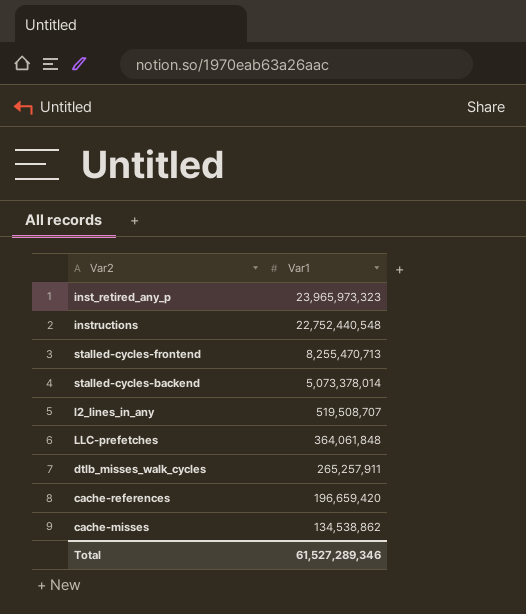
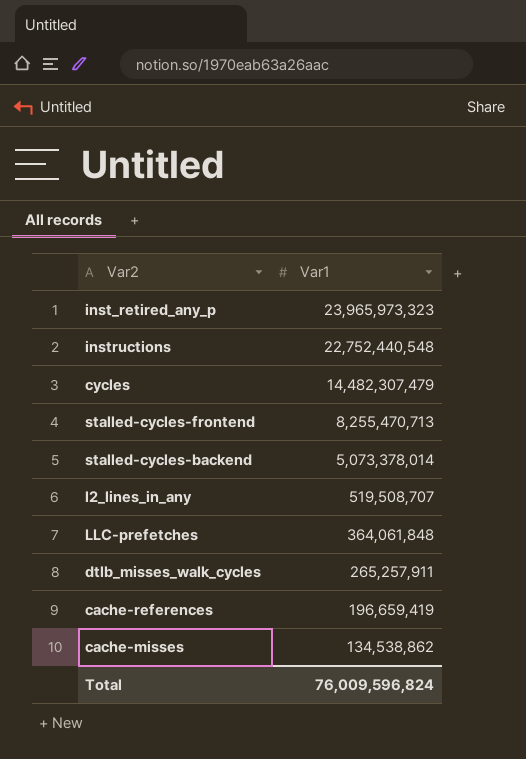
row cycles: none -> 14,482,307,479
cache-references | Var1: 196,659,420 -> 196,659,419
Total | Var1: 61,527,289,346 -> 76,009,596,824

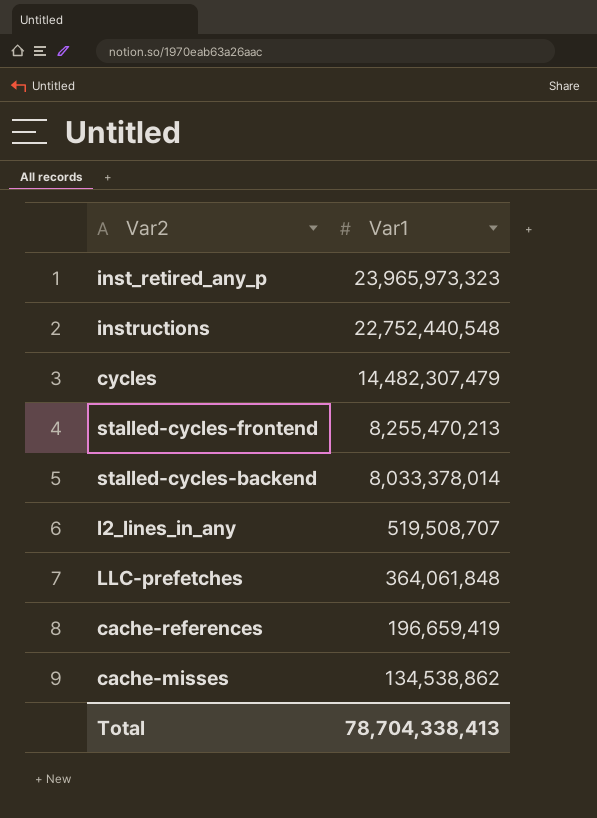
row dtlb_misses_walk_cycles: 265,257,911 -> none
stalled-cycles-frontend | Var1: 8,255,470,713 -> 8,255,470,213
stalled-cycles-backend | Var1: 5,073,378,014 -> 8,033,378,014
Total | Var1: 76,009,596,824 -> 78,704,338,413

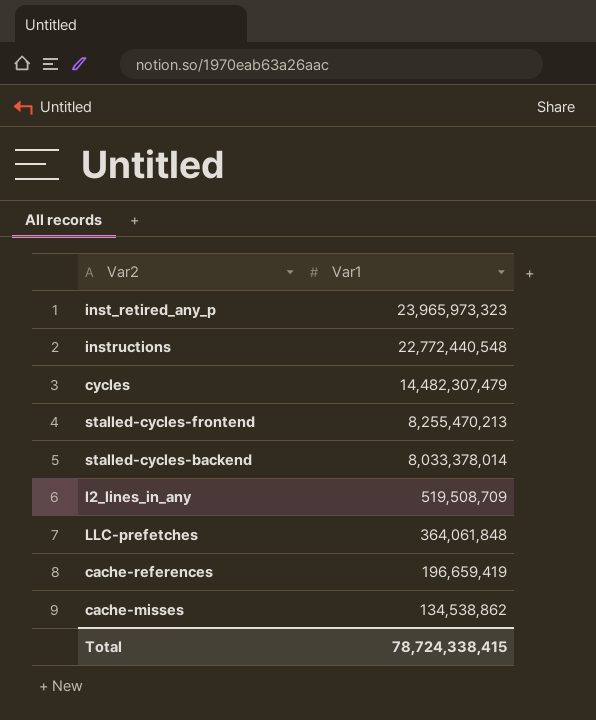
instructions | Var1: 22,752,440,548 -> 22,772,440,548
l2_lines_in_any | Var1: 519,508,707 -> 519,508,709
Total | Var1: 78,704,338,413 -> 78,724,338,415

